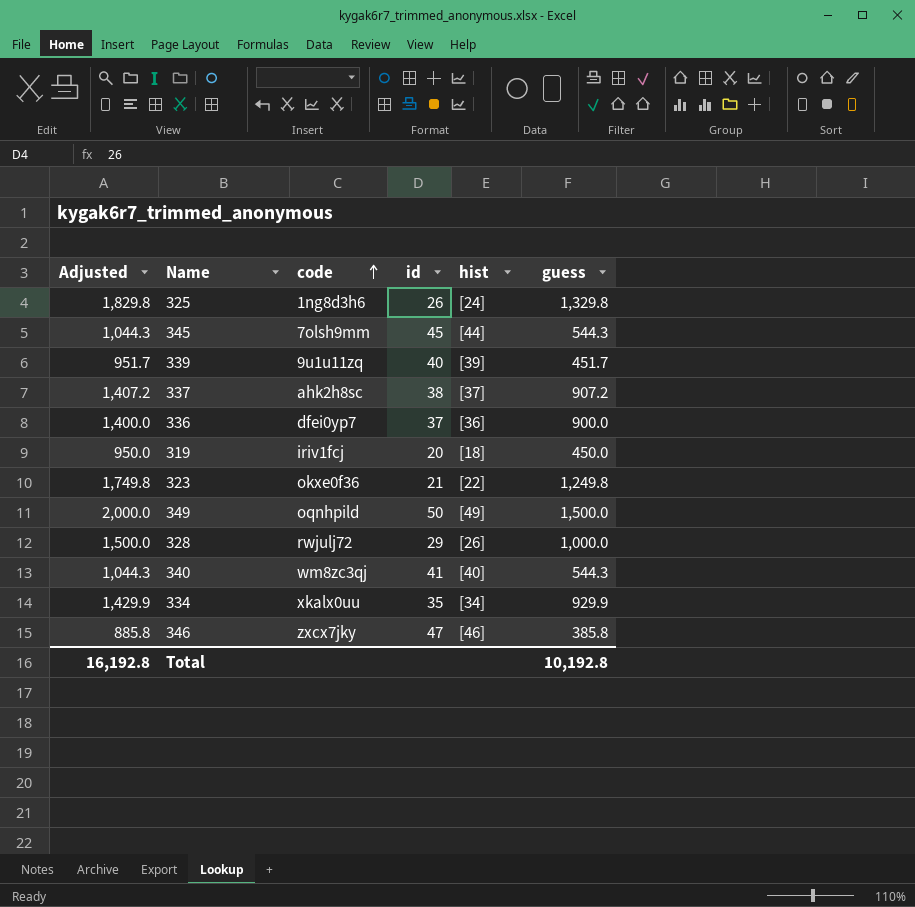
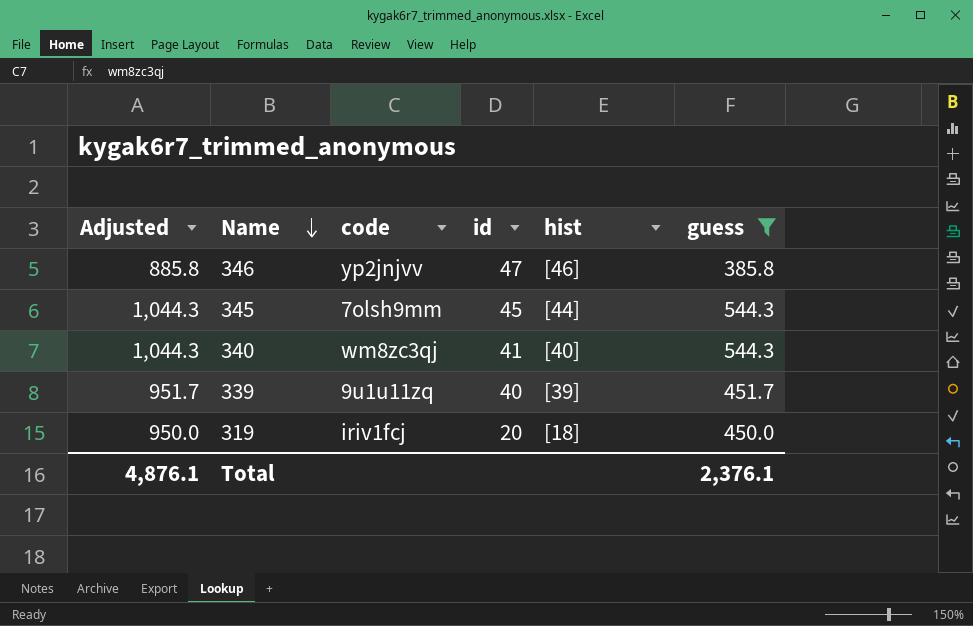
filter: none -> guess <= 544.3
row order: code ascending -> Name descending
346 | code: zxcx7jky -> yp2jnjvv
Total | Adjusted: 16,192.8 -> 4,876.1
Total | guess: 10,192.8 -> 2,376.1

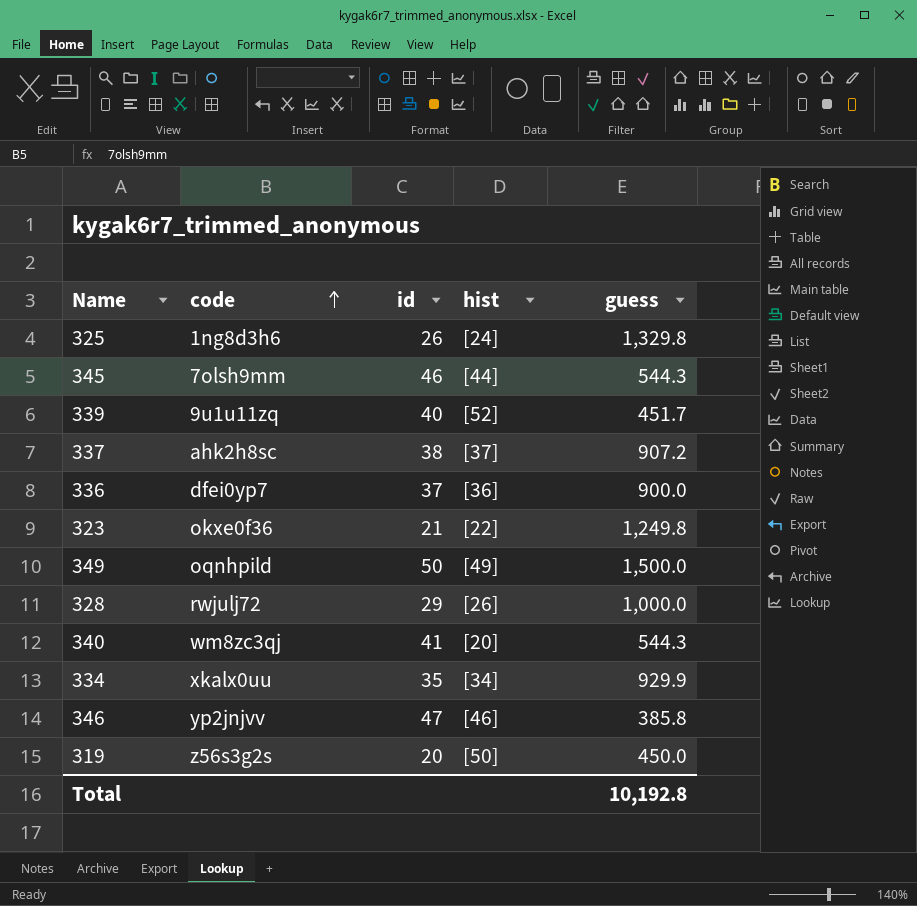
filter: guess <= 544.3 -> none
row order: Name descending -> code ascending
column Adjusted | formula: [guess] + 500 -> none
345 | id: 45 -> 46
339 | hist: [39] -> [52]
340 | hist: [40] -> [20]
319 | code: iriv1fcj -> z56s3g2s
319 | hist: [18] -> [50]
Total | guess: 2,376.1 -> 10,192.8

